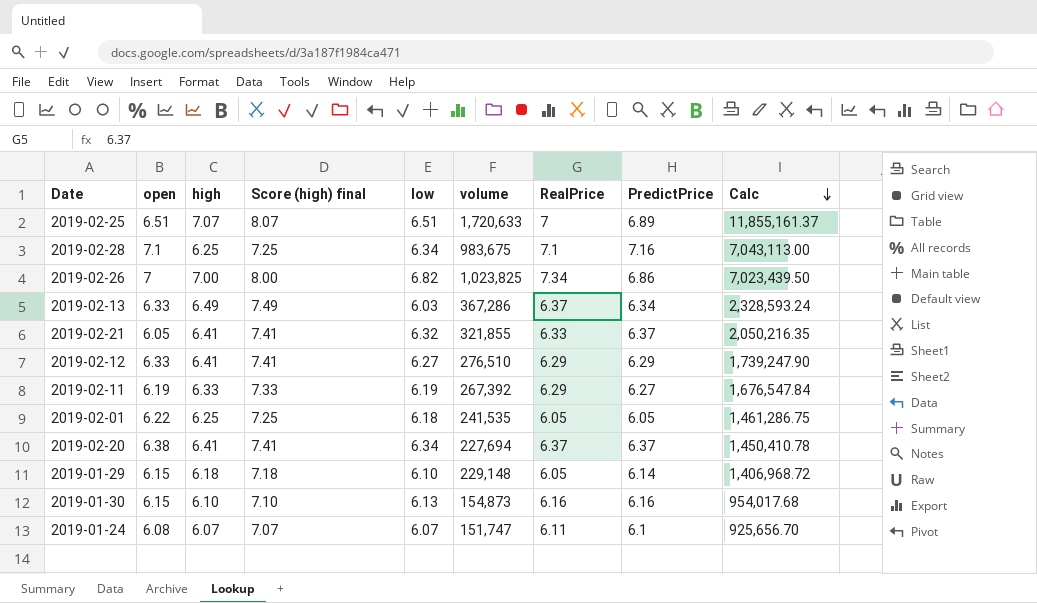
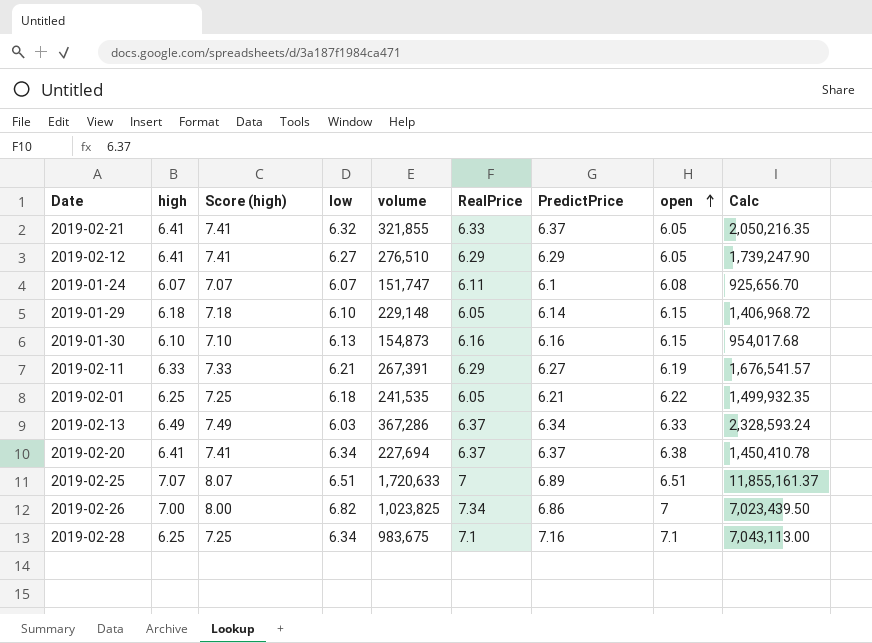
row order: Calc descending -> open ascending
column name: Score (high) final -> Score (high)
column open | position: 2 -> 8
2019-02-12 | open: 6.33 -> 6.05
2019-02-11 | low: 6.19 -> 6.21
2019-02-11 | volume: 267,392 -> 267,391
2019-02-11 | Calc: 1,676,547.84 -> 1,676,541.57
2019-02-01 | PredictPrice: 6.05 -> 6.21
2019-02-01 | Calc: 1,461,286.75 -> 1,499,932.35

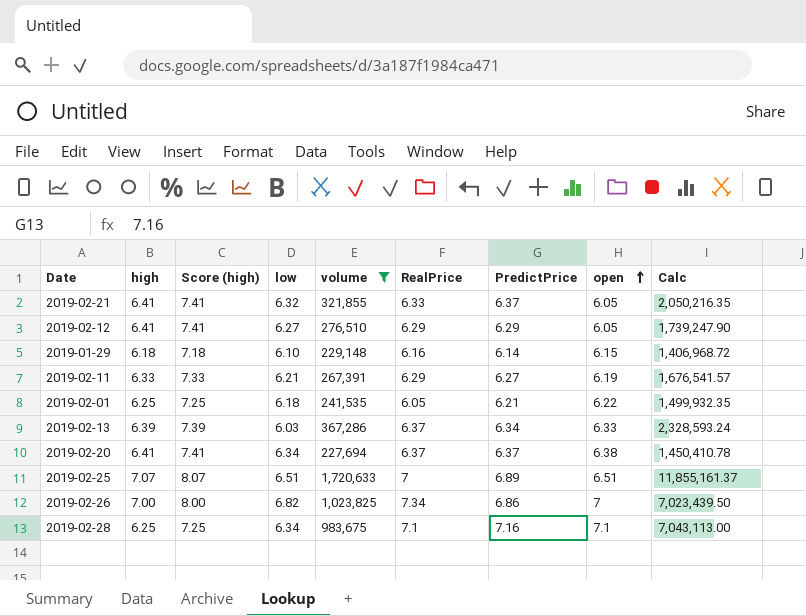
filter: none -> volume >= 227,694
2019-01-29 | RealPrice: 6.05 -> 6.16
2019-02-13 | high: 6.49 -> 6.39
2019-02-13 | Score (high): 7.49 -> 7.39

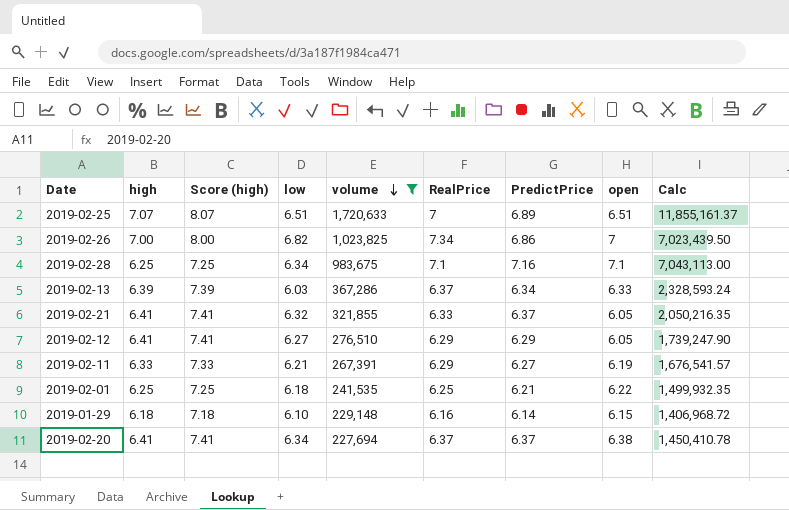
row order: open ascending -> volume descending
2019-02-01 | RealPrice: 6.05 -> 6.25

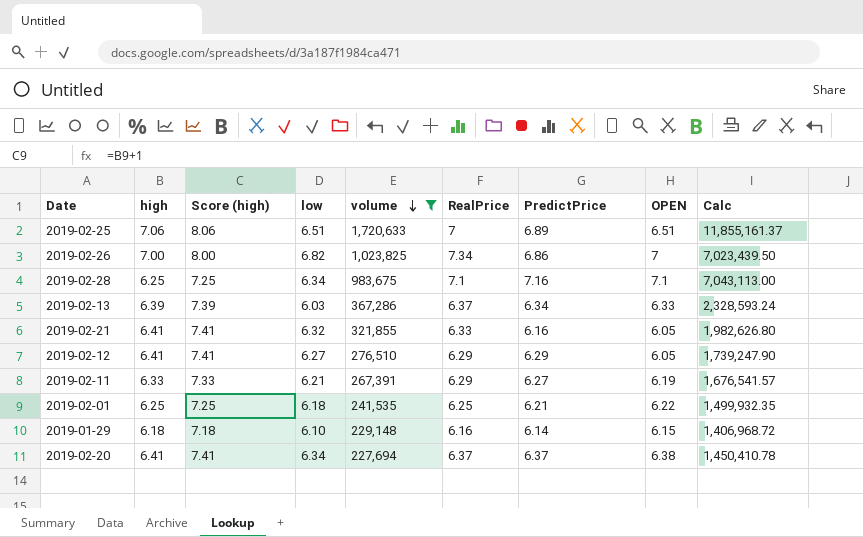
column name: open -> OPEN
2019-02-25 | high: 7.07 -> 7.06
2019-02-25 | Score (high): 8.07 -> 8.06
2019-02-21 | PredictPrice: 6.37 -> 6.16
2019-02-21 | Calc: 2,050,216.35 -> 1,982,626.80

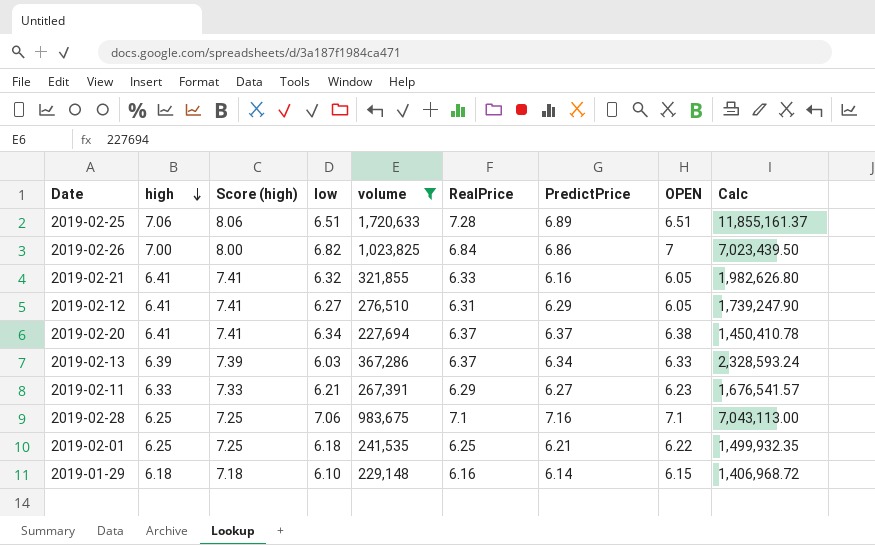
row order: volume descending -> high descending
2019-02-25 | RealPrice: 7 -> 7.28
2019-02-26 | RealPrice: 7.34 -> 6.84
2019-02-12 | RealPrice: 6.29 -> 6.31
2019-02-11 | OPEN: 6.19 -> 6.23
2019-02-28 | low: 6.34 -> 7.06

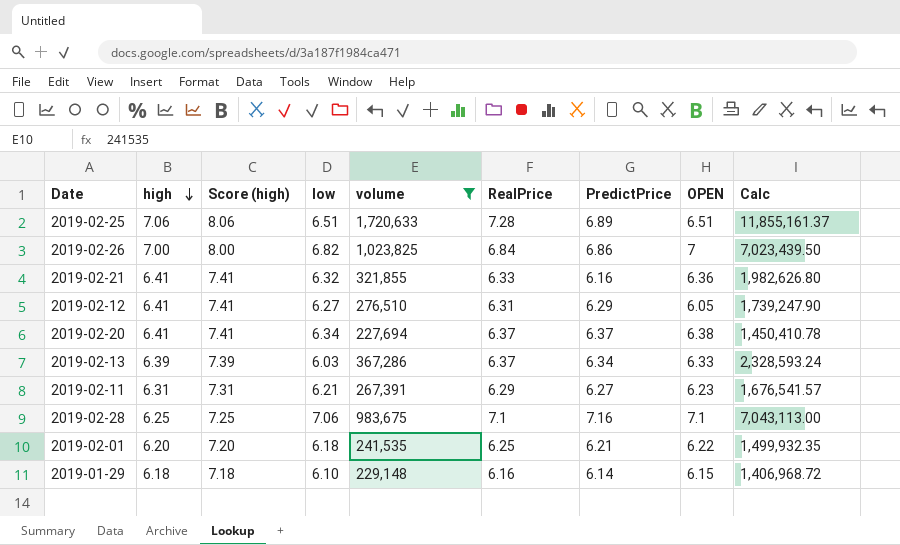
2019-02-21 | OPEN: 6.05 -> 6.36
2019-02-11 | high: 6.33 -> 6.31
2019-02-11 | Score (high): 7.33 -> 7.31
2019-02-01 | high: 6.25 -> 6.20
2019-02-01 | Score (high): 7.25 -> 7.20

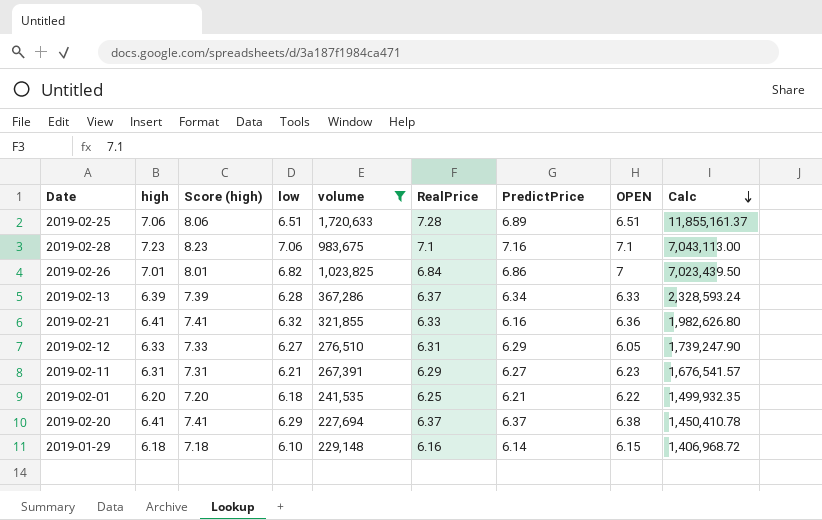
row order: high descending -> Calc descending
2019-02-28 | high: 6.25 -> 7.23
2019-02-28 | Score (high): 7.25 -> 8.23
2019-02-26 | high: 7.00 -> 7.01
2019-02-26 | Score (high): 8.00 -> 8.01
2019-02-13 | low: 6.03 -> 6.28
2019-02-12 | high: 6.41 -> 6.33
2019-02-12 | Score (high): 7.41 -> 7.33
2019-02-20 | low: 6.34 -> 6.29

